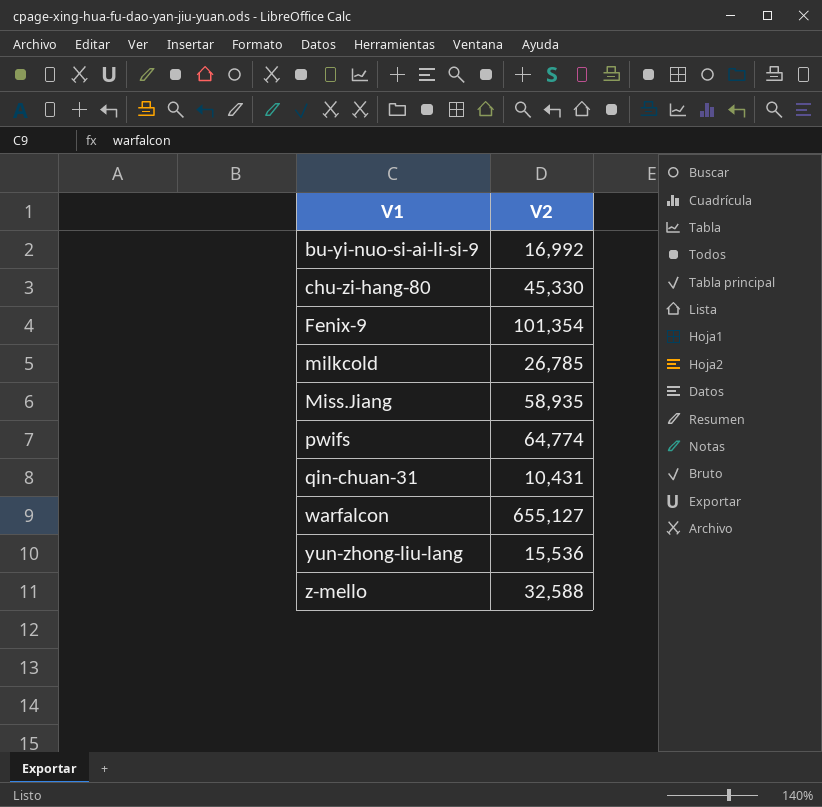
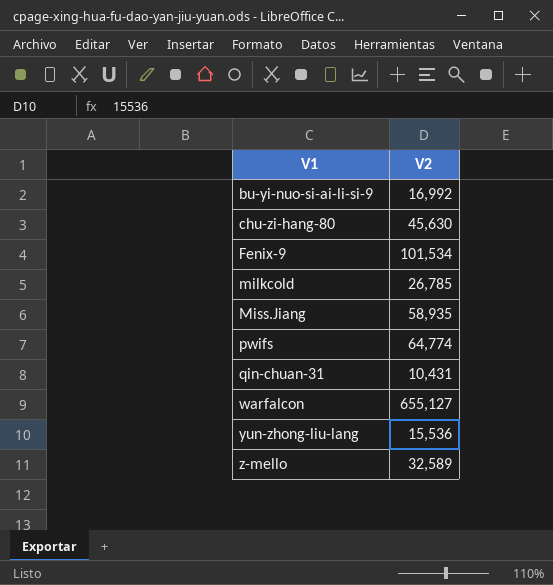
chu-zi-hang-80 | V2: 45,330 -> 45,630
Fenix-9 | V2: 101,354 -> 101,534
z-mello | V2: 32,588 -> 32,589

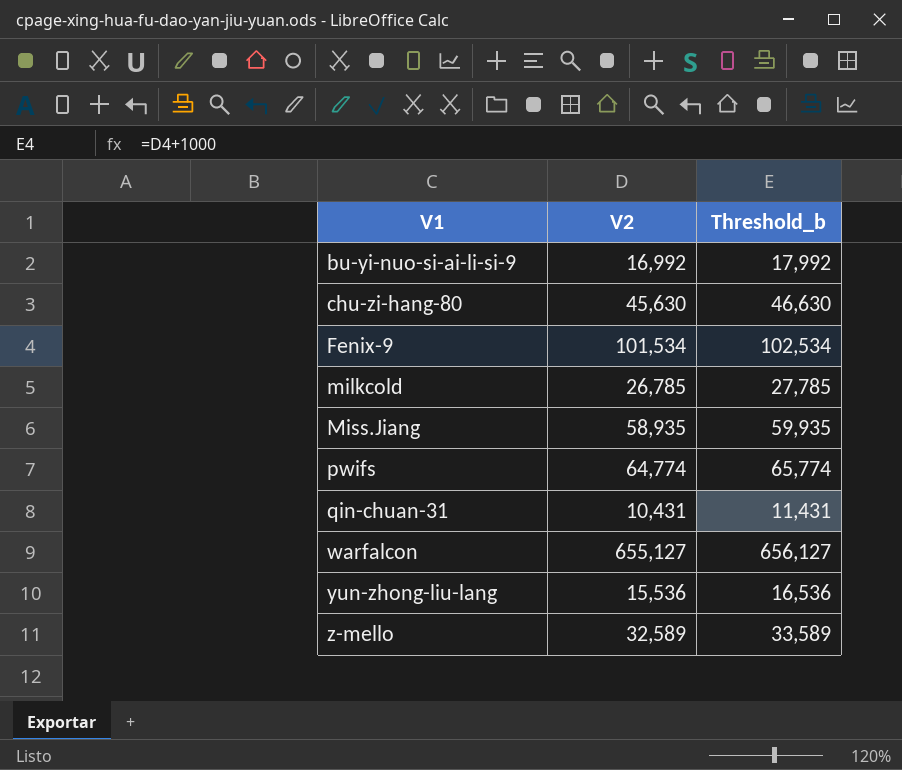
column Threshold_b | formula: none -> [V2] + 1000

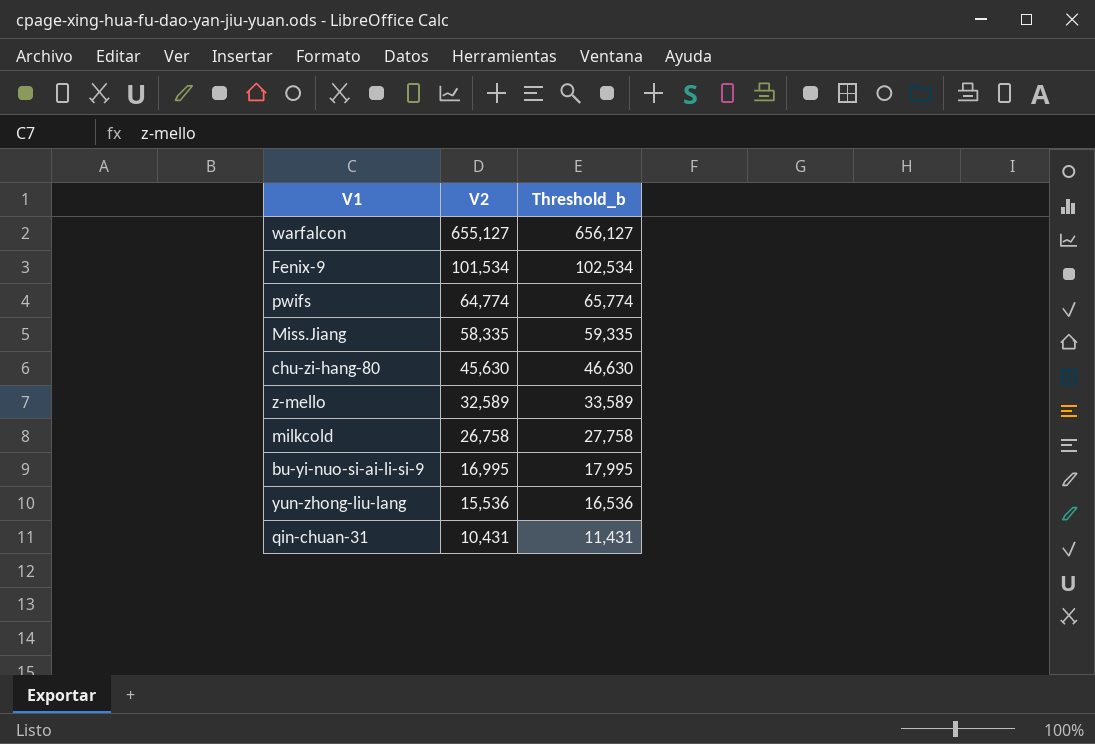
row order: V1 ascending -> V2 descending
Miss.Jiang | V2: 58,935 -> 58,335
Miss.Jiang | Threshold_b: 59,935 -> 59,335
milkcold | V2: 26,785 -> 26,758
milkcold | Threshold_b: 27,785 -> 27,758
bu-yi-nuo-si-ai-li-si-9 | V2: 16,992 -> 16,995
bu-yi-nuo-si-ai-li-si-9 | Threshold_b: 17,992 -> 17,995

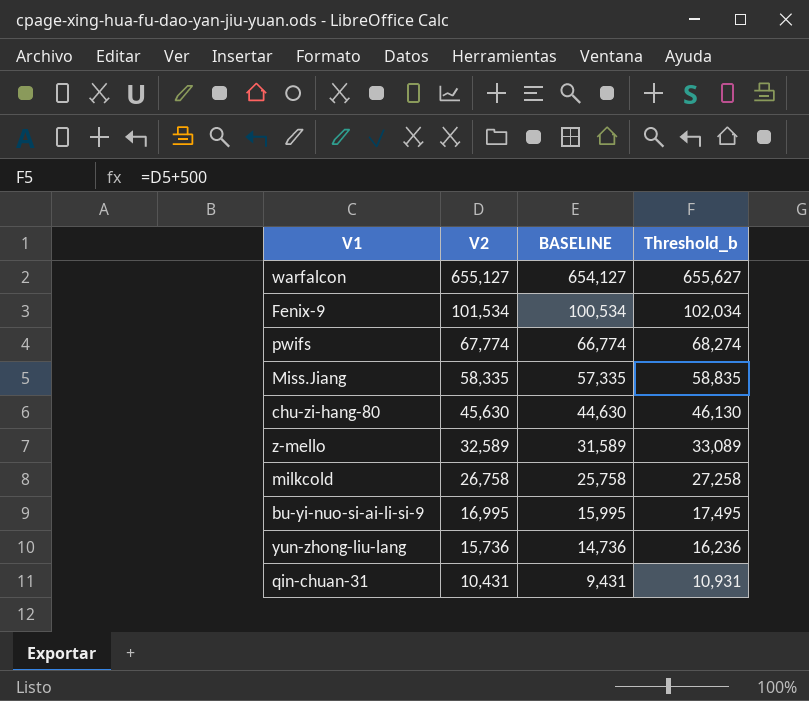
column BASELINE | formula: none -> [V2] - 1000
column Threshold_b | formula: [V2] + 1000 -> [V2] + 500
pwifs | V2: 64,774 -> 67,774
yun-zhong-liu-lang | V2: 15,536 -> 15,736

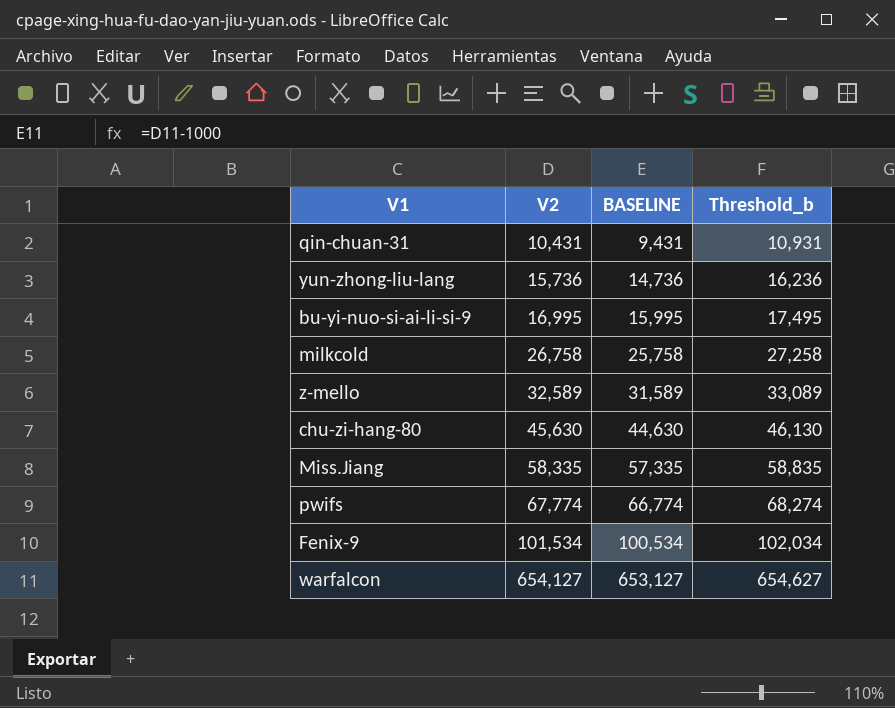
row order: V2 descending -> V2 ascending
warfalcon | V2: 655,127 -> 654,127
warfalcon | BASELINE: 654,127 -> 653,127
warfalcon | Threshold_b: 655,627 -> 654,627

